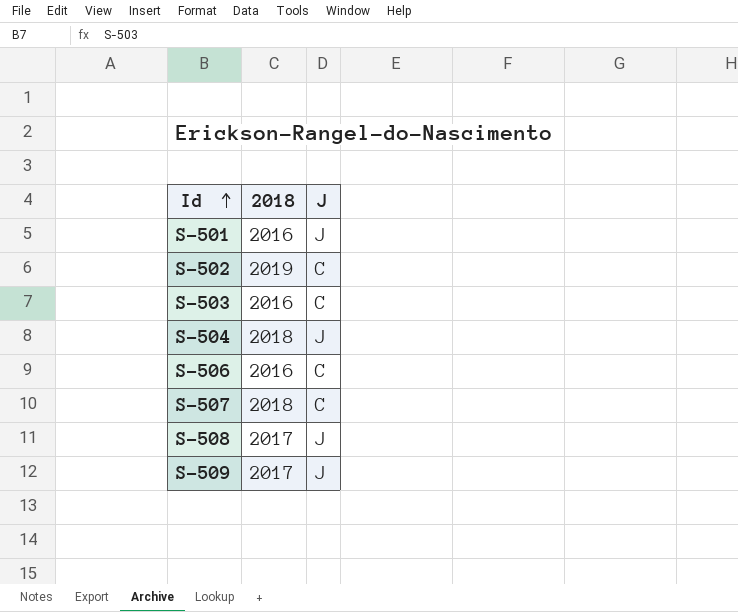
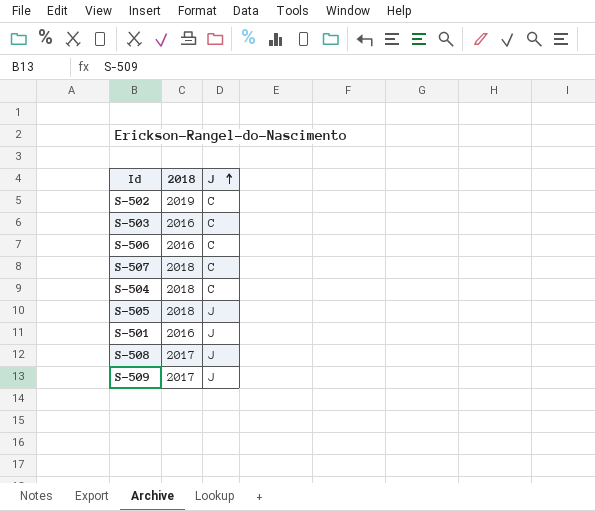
row order: Id ascending -> J ascending
S-504 | J: J -> C
row S-505: none -> 2018 | J

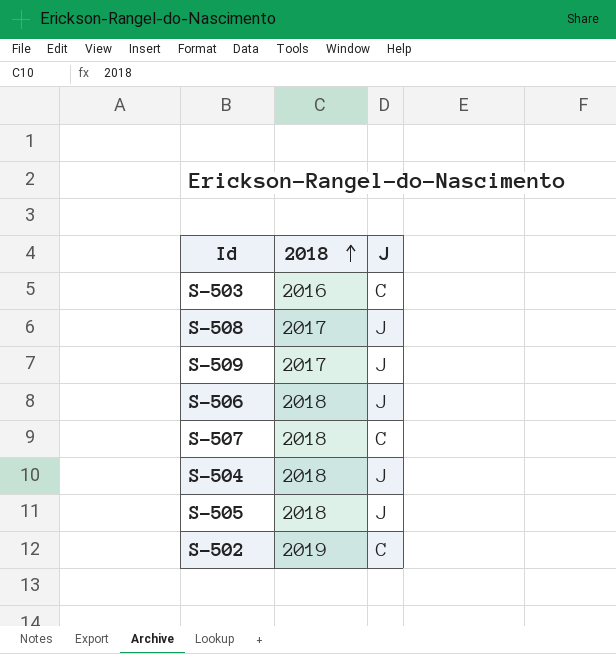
row order: J ascending -> 2018 ascending
row S-501: 2016 | J -> none
S-506 | 2018: 2016 -> 2018
S-506 | J: C -> J
S-504 | J: C -> J

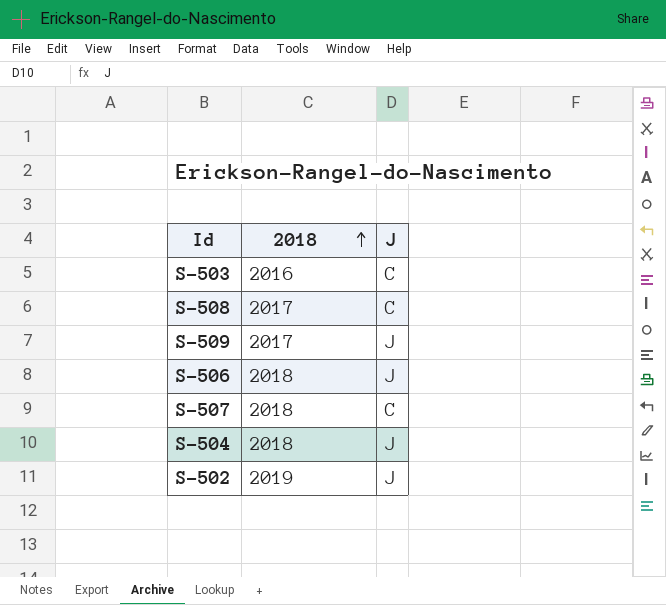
row S-505: 2018 | J -> none
S-508 | J: J -> C
S-502 | J: C -> J

